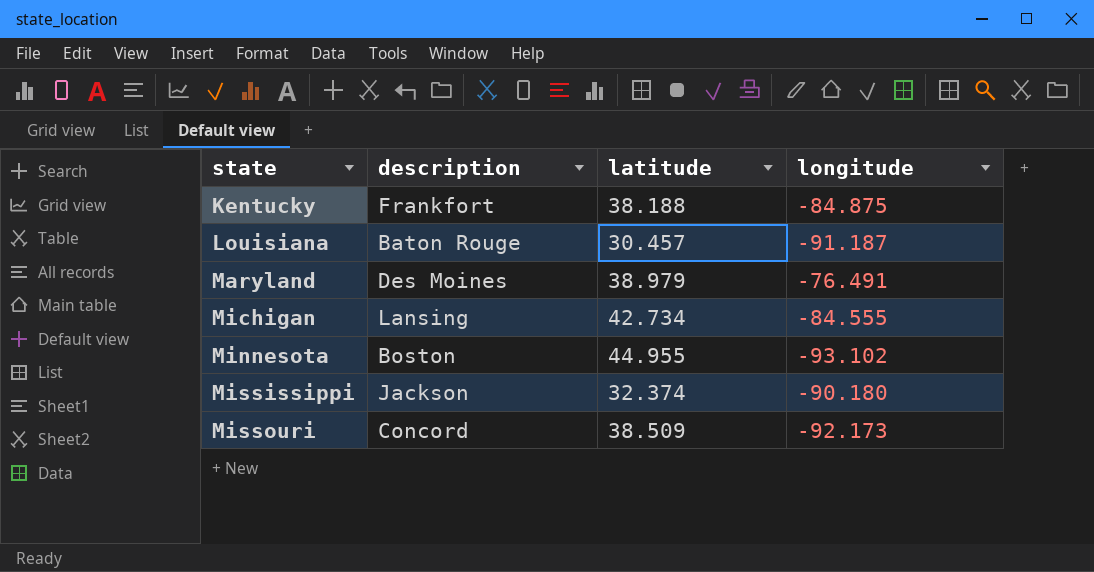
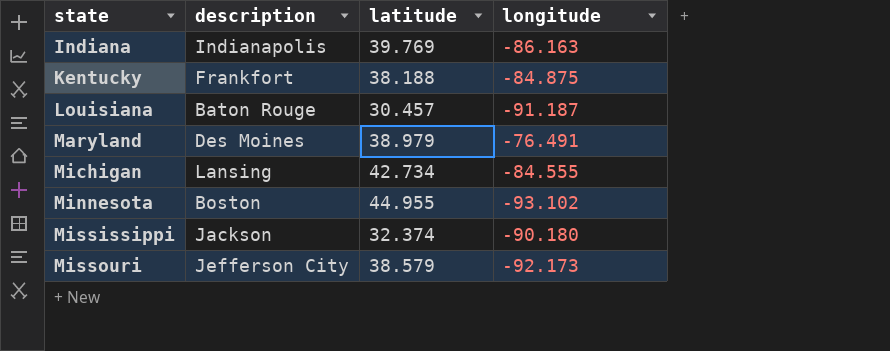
row Indiana: none -> Indianapolis | 39.769 | -86.163
Missouri | description: Concord -> Jefferson City
Missouri | latitude: 38.509 -> 38.579

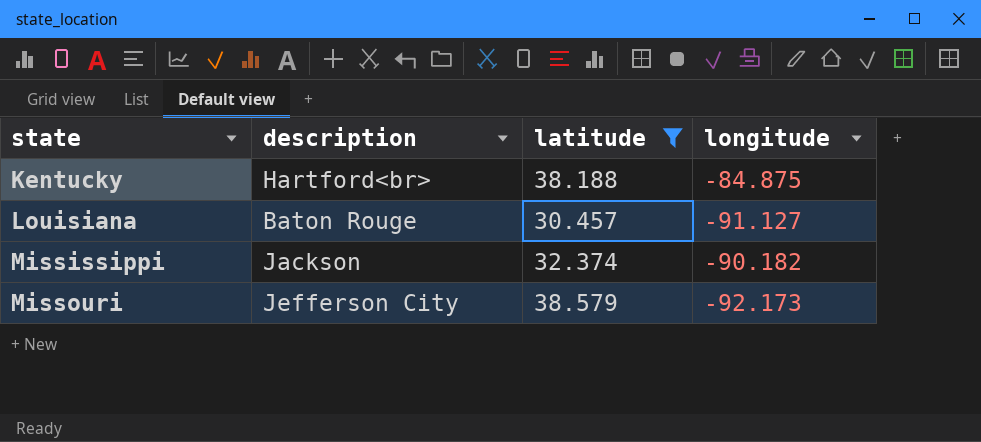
filter: none -> latitude <= 38.579
Kentucky | description: Frankfort -> Hartford<br>
Louisiana | longitude: -91.187 -> -91.127
Mississippi | longitude: -90.180 -> -90.182

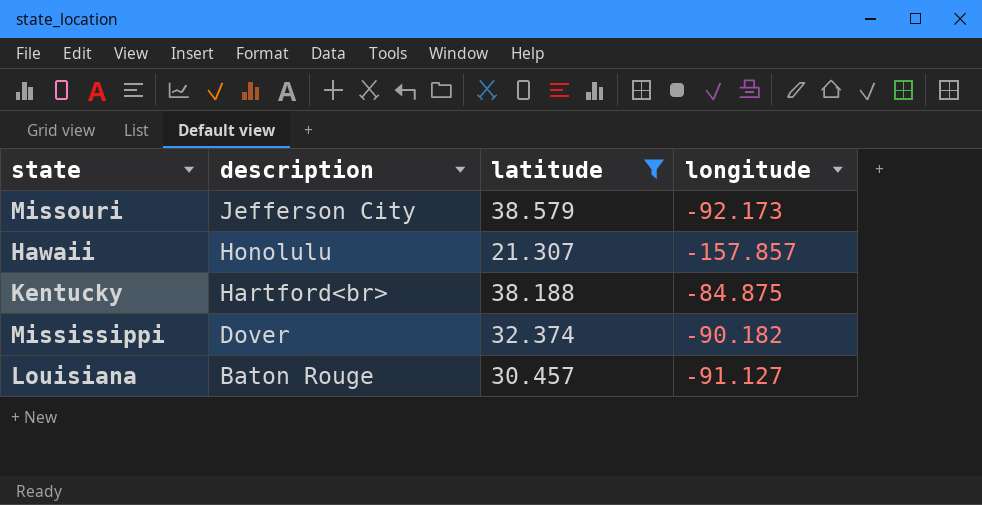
row order: state ascending -> description descending
row Hawaii: none -> Honolulu | 21.307 | -157.857
Mississippi | description: Jackson -> Dover

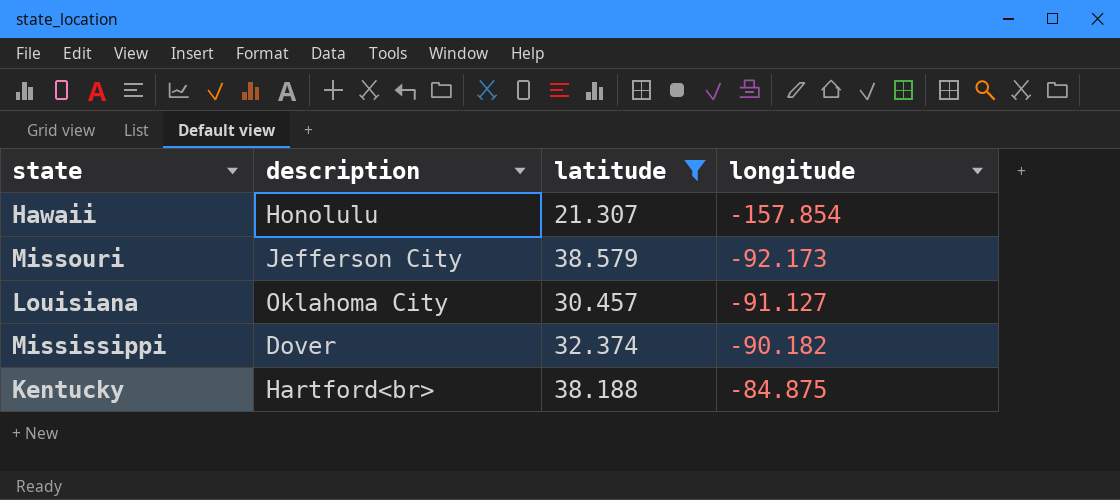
row order: description descending -> longitude ascending
Hawaii | longitude: -157.857 -> -157.854
Louisiana | description: Baton Rouge -> Oklahoma City

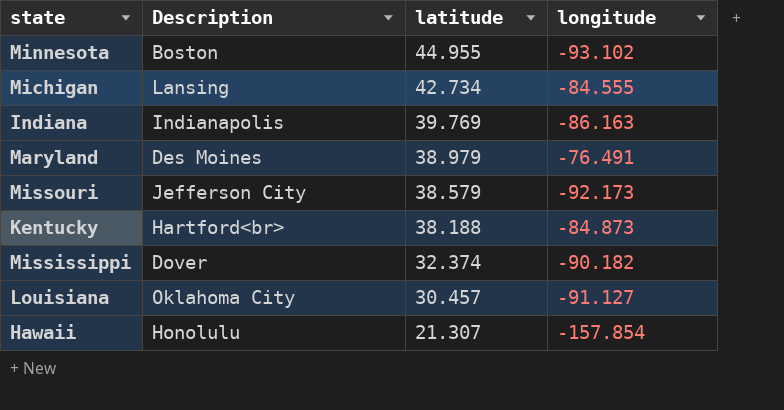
filter: latitude <= 38.579 -> none
row order: longitude ascending -> latitude descending
column name: description -> Description
Kentucky | longitude: -84.875 -> -84.873

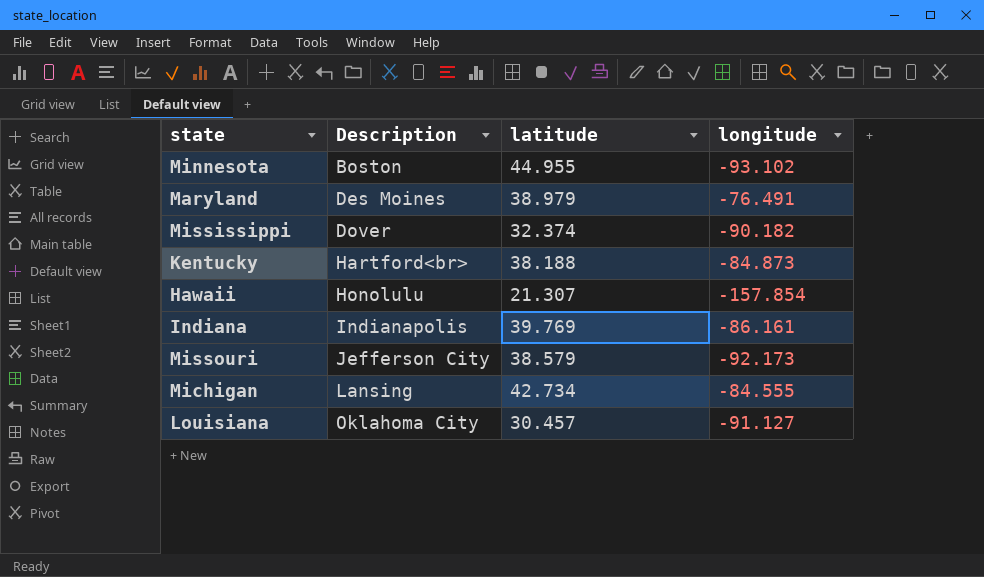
row order: latitude descending -> Description ascending
Indiana | longitude: -86.163 -> -86.161

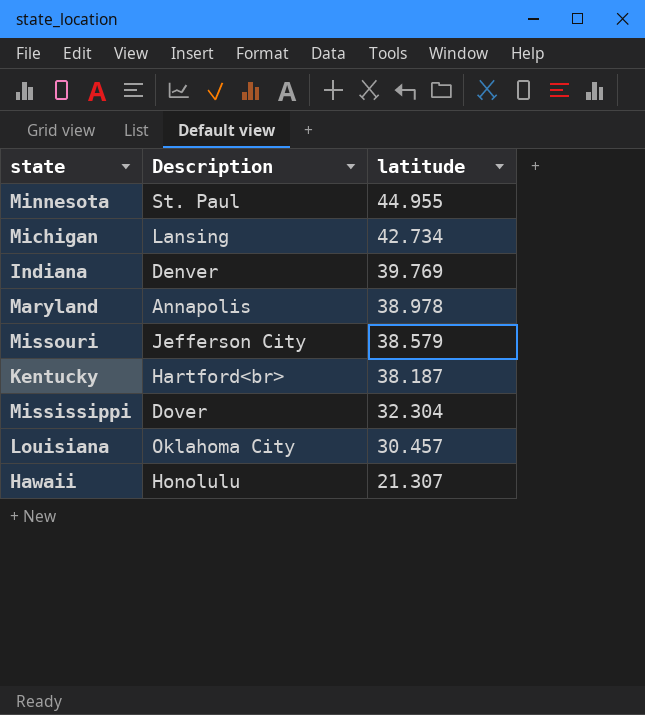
row order: Description ascending -> latitude descending
column longitude | position: 4 -> none
Minnesota | Description: Boston -> St. Paul
Indiana | Description: Indianapolis -> Denver
Maryland | Description: Des Moines -> Annapolis
Maryland | latitude: 38.979 -> 38.978
Kentucky | latitude: 38.188 -> 38.187
Mississippi | latitude: 32.374 -> 32.304

